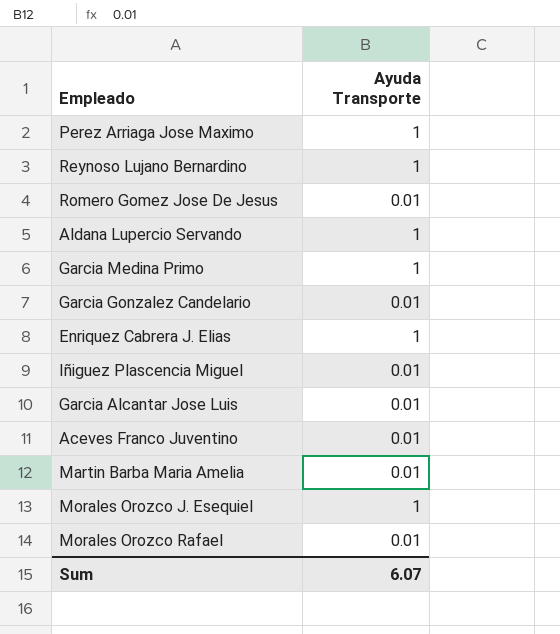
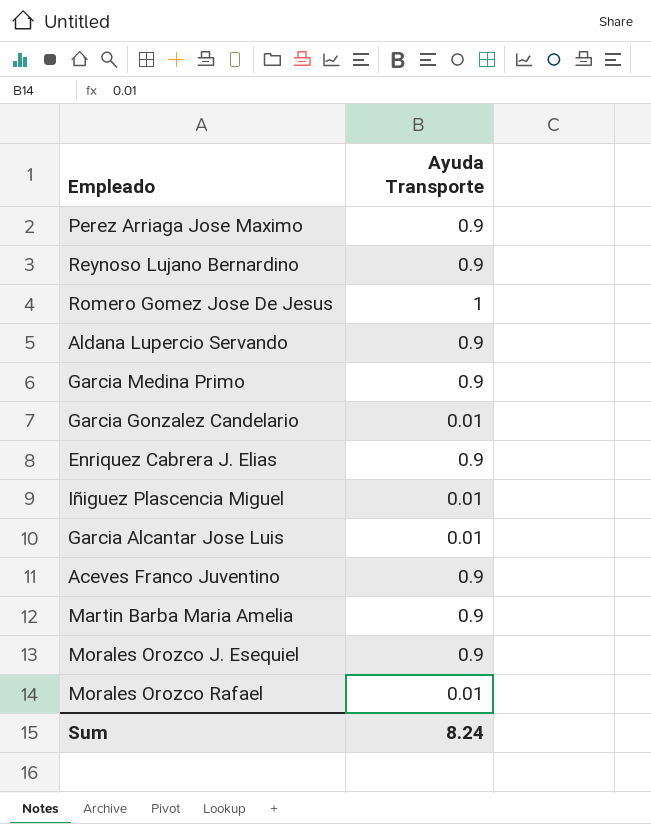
Perez Arriaga Jose Maximo | Ayuda Transporte: 1 -> 0.9
Reynoso Lujano Bernardino | Ayuda Transporte: 1 -> 0.9
Romero Gomez Jose De Jesus | Ayuda Transporte: 0.01 -> 1
Aldana Lupercio Servando | Ayuda Transporte: 1 -> 0.9
Garcia Medina Primo | Ayuda Transporte: 1 -> 0.9
Enriquez Cabrera J. Elias | Ayuda Transporte: 1 -> 0.9
Aceves Franco Juventino | Ayuda Transporte: 0.01 -> 0.9
Martin Barba Maria Amelia | Ayuda Transporte: 0.01 -> 0.9
Morales Orozco J. Esequiel | Ayuda Transporte: 1 -> 0.9
Sum | Ayuda Transporte: 6.07 -> 8.24

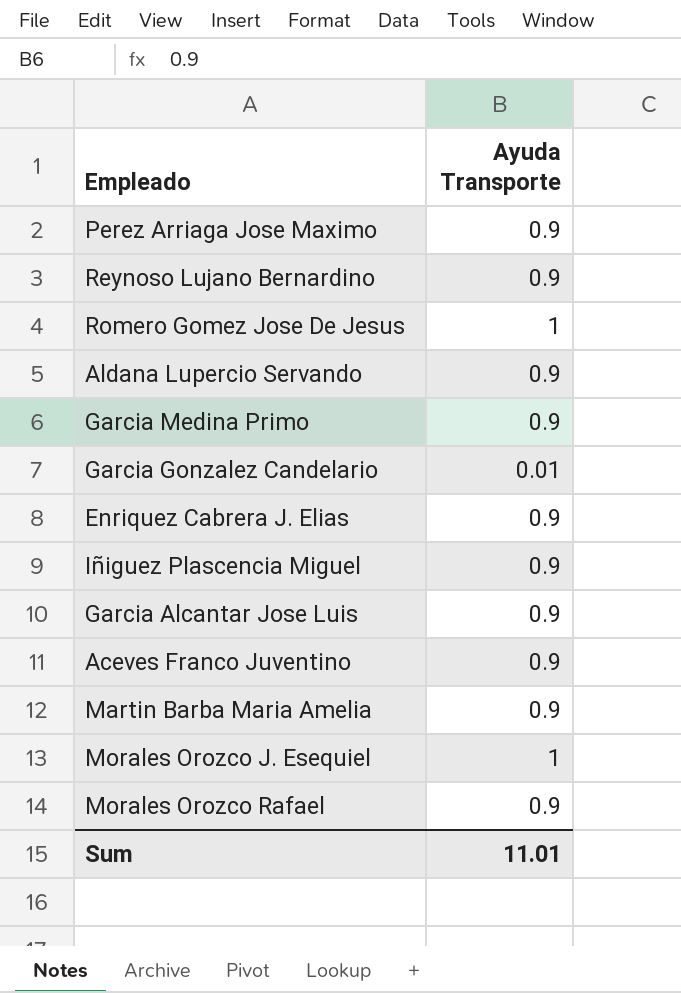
Iñiguez Plascencia Miguel | Ayuda Transporte: 0.01 -> 0.9
Garcia Alcantar Jose Luis | Ayuda Transporte: 0.01 -> 0.9
Morales Orozco J. Esequiel | Ayuda Transporte: 0.9 -> 1
Morales Orozco Rafael | Ayuda Transporte: 0.01 -> 0.9
Sum | Ayuda Transporte: 8.24 -> 11.01

